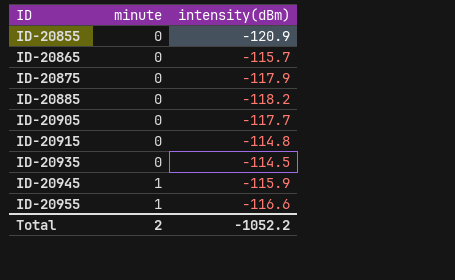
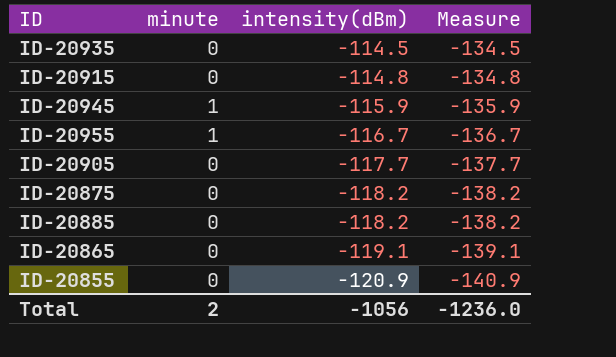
row order: ID ascending -> intensity(dBm) descending
column Measure | formula: none -> [intensity(dBm)] - 20
ID-20955 | intensity(dBm): -116.6 -> -116.7
ID-20875 | intensity(dBm): -117.9 -> -118.2
ID-20865 | intensity(dBm): -115.7 -> -119.1
Total | intensity(dBm): -1052.2 -> -1056

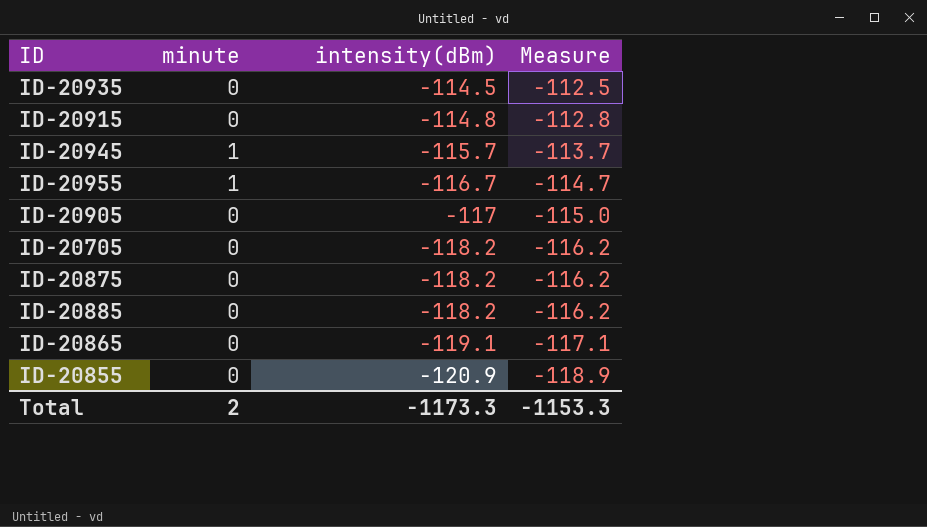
column Measure | formula: [intensity(dBm)] - 20 -> [intensity(dBm)] + 2
ID-20945 | intensity(dBm): -115.9 -> -115.7
ID-20905 | intensity(dBm): -117.7 -> -117
row ID-20705: none -> 0 | -118.2 | -116.2
Total | intensity(dBm): -1056 -> -1173.3
Total | Measure: -1236.0 -> -1153.3

